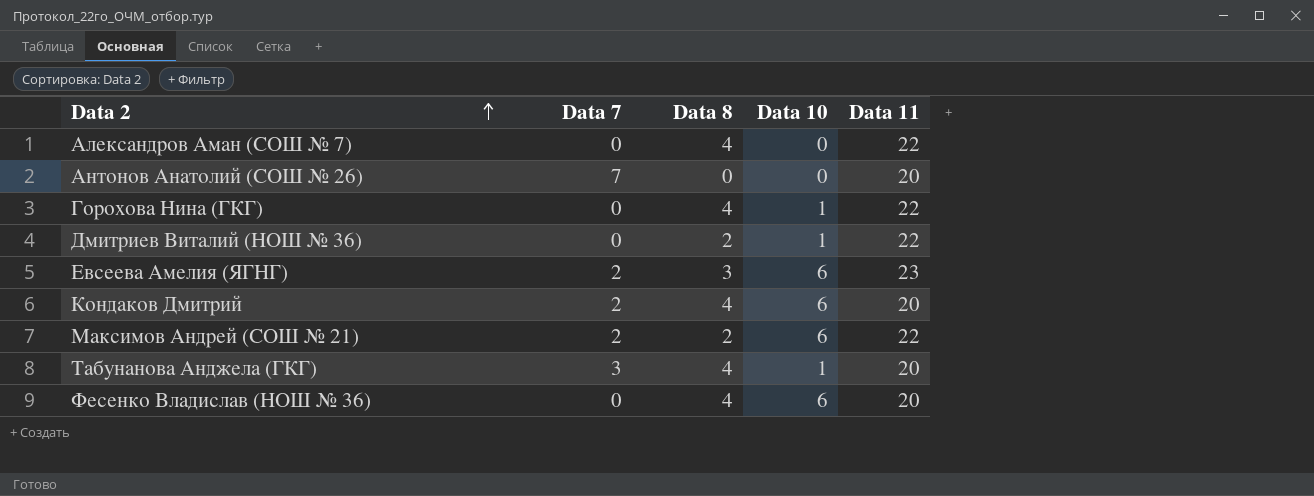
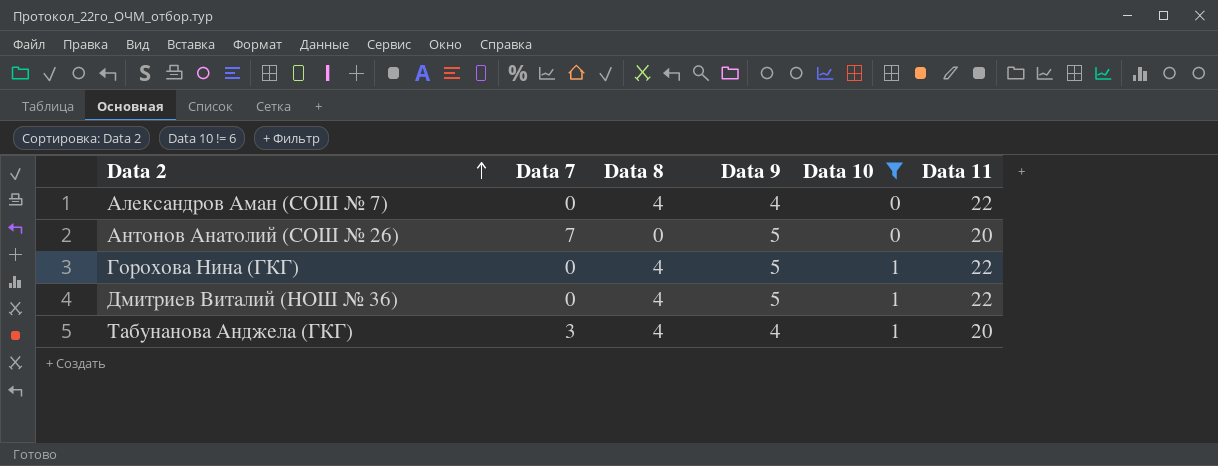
filter: none -> Data 10 != 6
column Data 9 | position: none -> 4
Дмитриев Виталий (НОШ № 36) | Data 8: 2 -> 4

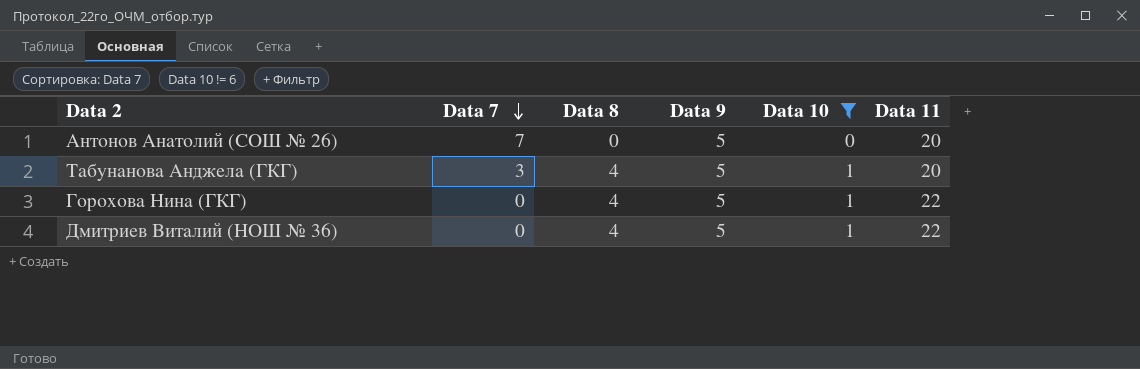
row order: Data 2 ascending -> Data 7 descending
row Александров Аман (СОШ № 7): 0 | 4 | 4 | 0 | 22 -> none
Табунанова Анджела (ГКГ) | Data 9: 4 -> 5

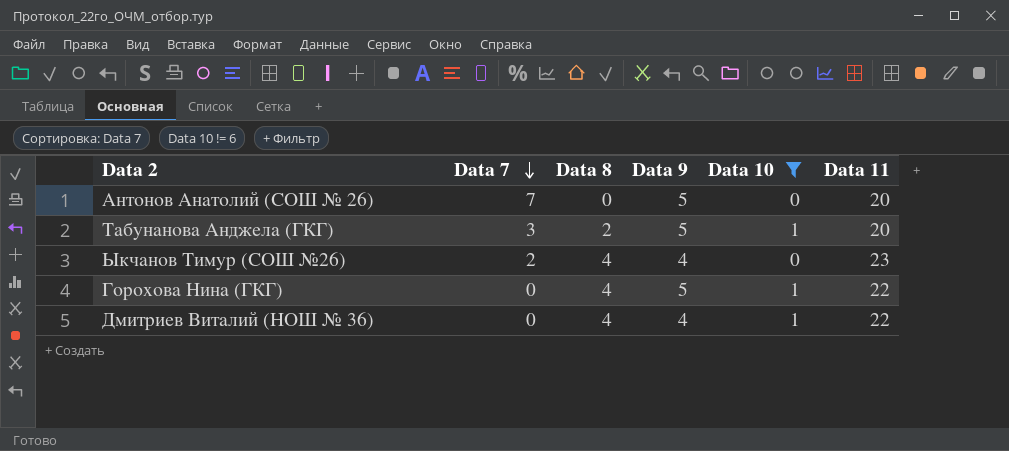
Табунанова Анджела (ГКГ) | Data 8: 4 -> 2
row Ыкчанов Тимур (СОШ №26): none -> 2 | 4 | 4 | 0 | 23
Дмитриев Виталий (НОШ № 36) | Data 9: 5 -> 4

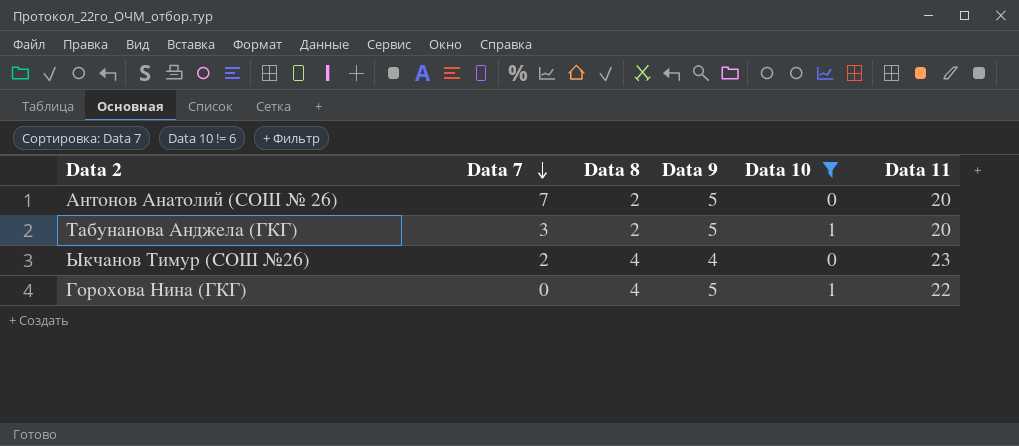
row Дмитриев Виталий (НОШ № 36): 0 | 4 | 4 | 1 | 22 -> none
Антонов Анатолий (СОШ № 26) | Data 8: 0 -> 2

